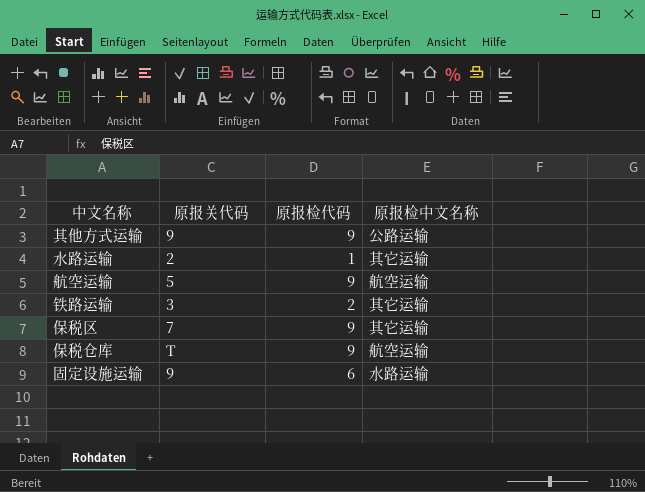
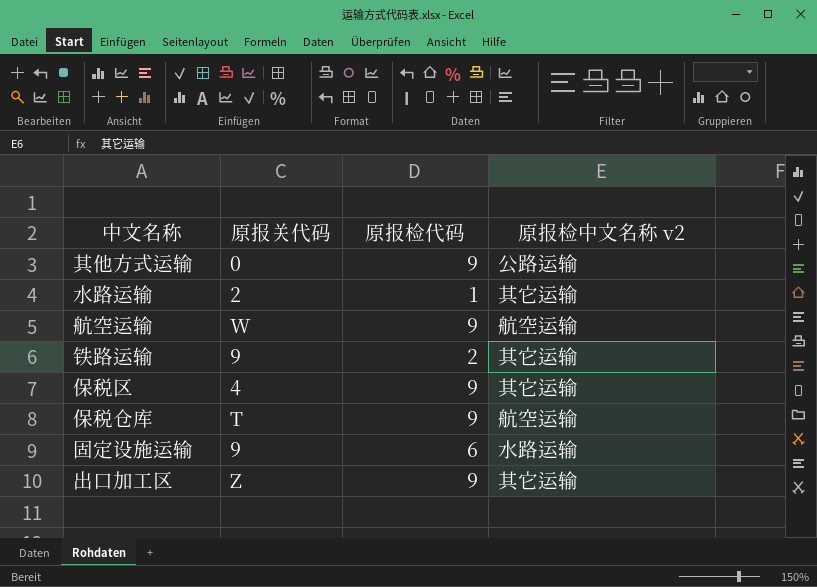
column name: 原报检中文名称 -> 原报检中文名称 v2
其他方式运输 | 原报关代码: 9 -> 0
航空运输 | 原报关代码: 5 -> W
铁路运输 | 原报关代码: 3 -> 9
保税区 | 原报关代码: 7 -> 4
row 出口加工区: none -> Z | 9 | 其它运输

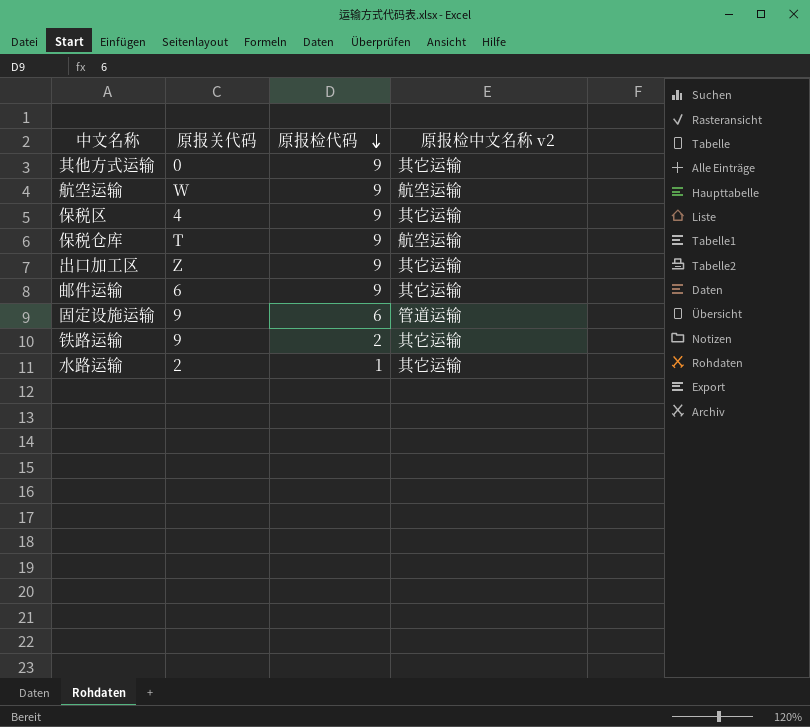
row order: none -> 原报检代码 descending
其他方式运输 | 原报检中文名称 v2: 公路运输 -> 其它运输
row 邮件运输: none -> 6 | 9 | 其它运输
固定设施运输 | 原报检中文名称 v2: 水路运输 -> 管道运输

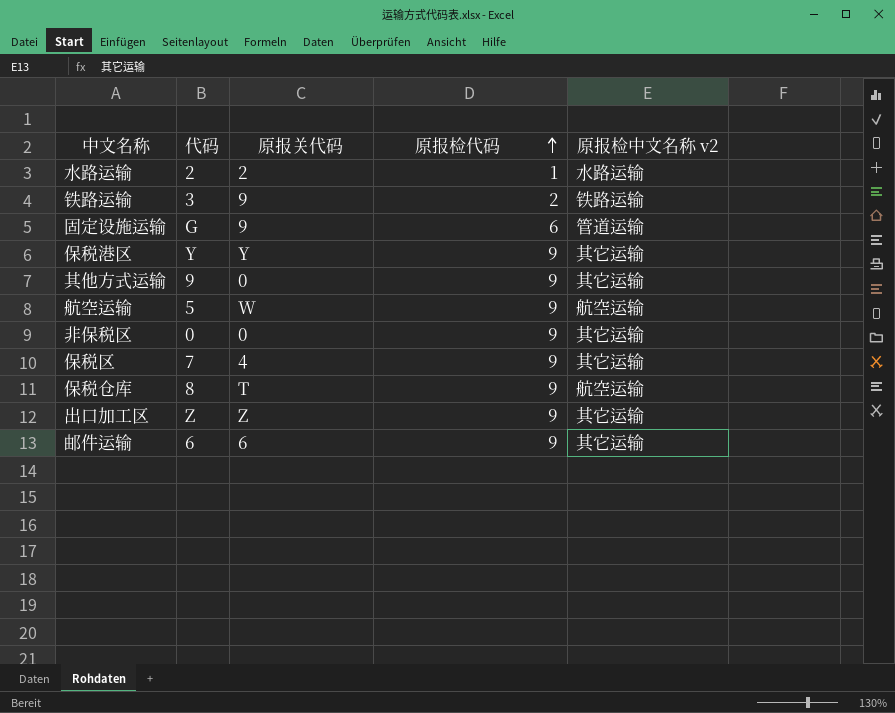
row order: 原报检代码 descending -> 原报检代码 ascending
column 代码 | position: none -> 2
水路运输 | 原报检中文名称 v2: 其它运输 -> 水路运输
铁路运输 | 原报检中文名称 v2: 其它运输 -> 铁路运输
row 保税港区: none -> Y | Y | 9 | 其它运输
row 非保税区: none -> 0 | 0 | 9 | 其它运输

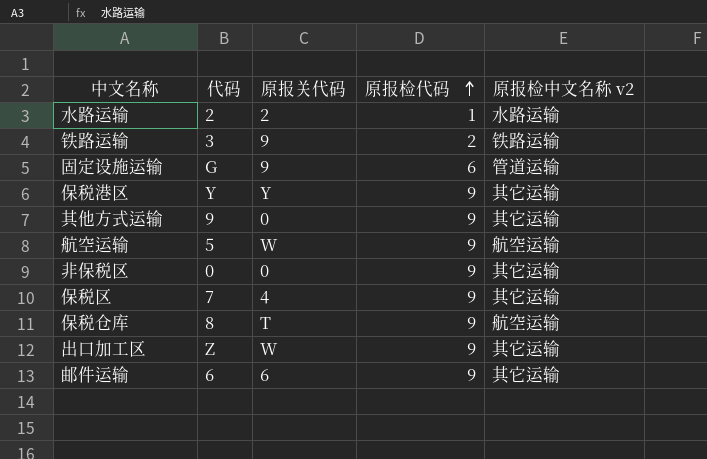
出口加工区 | 原报关代码: Z -> W

